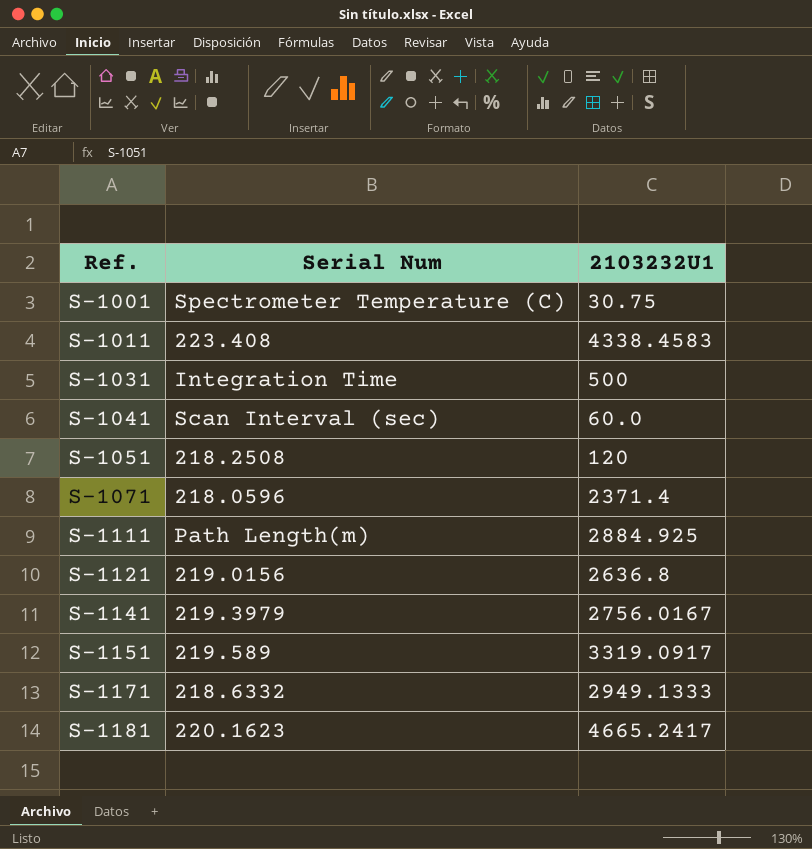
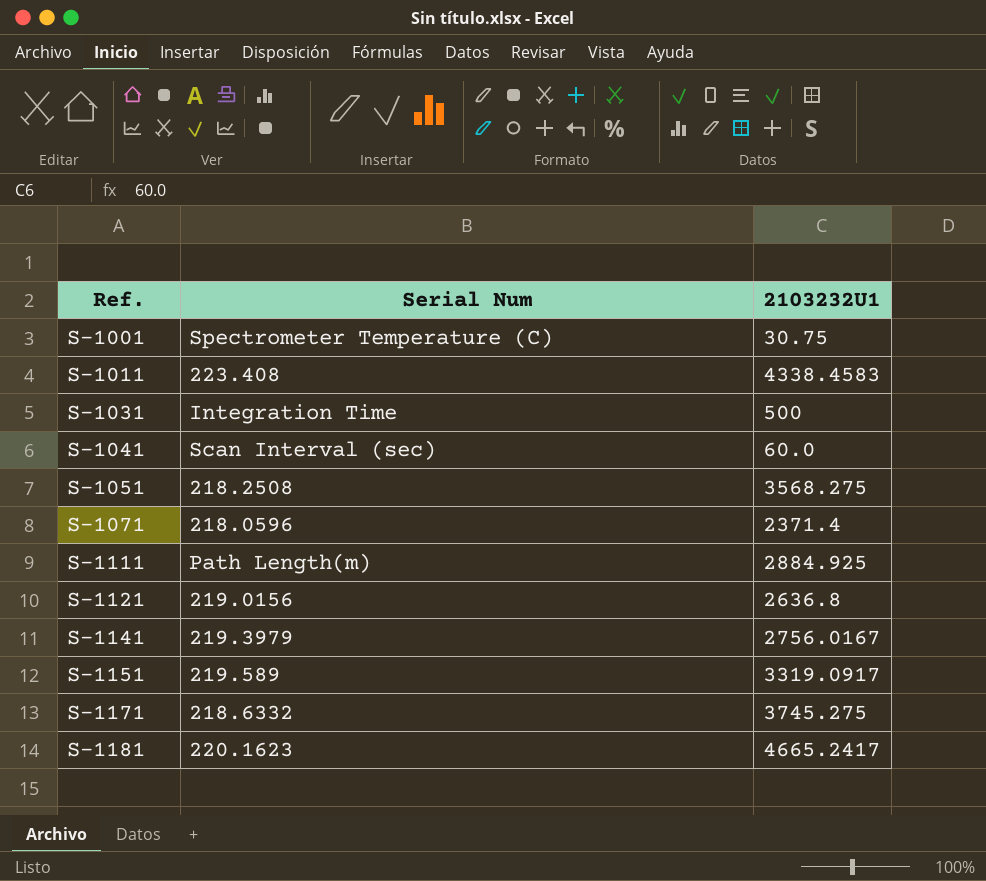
S-1051 | 2103232U1: 120 -> 3568.275
S-1171 | 2103232U1: 2949.1333 -> 3745.275

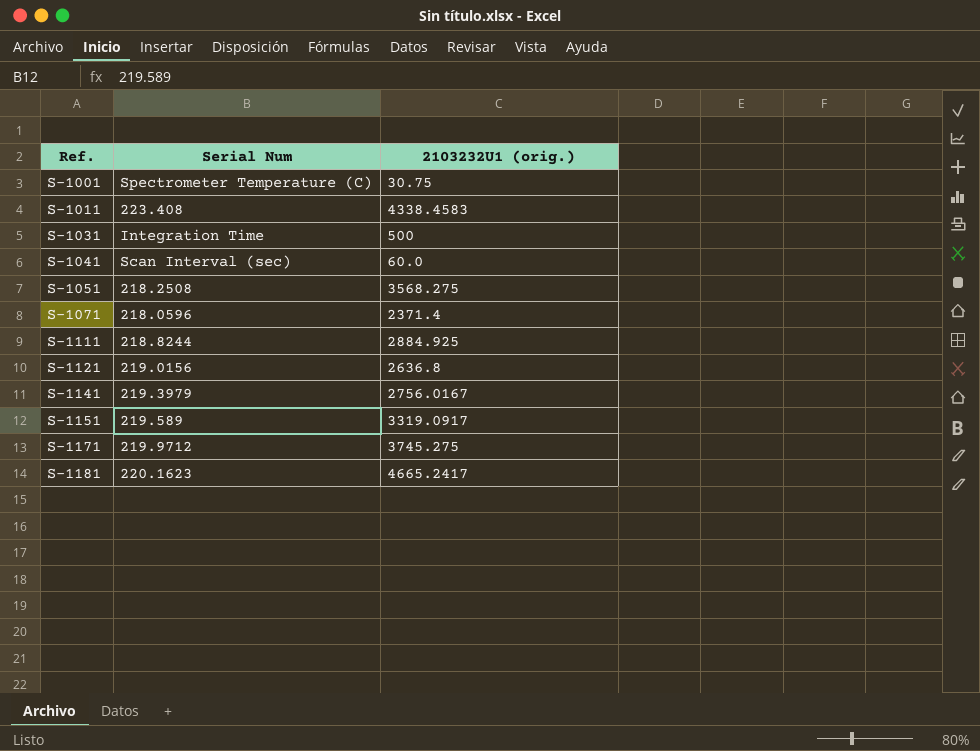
column name: 2103232U1 -> 2103232U1 (orig.)
S-1111 | Serial Num: Path Length(m) -> 218.8244
S-1171 | Serial Num: 218.6332 -> 219.9712

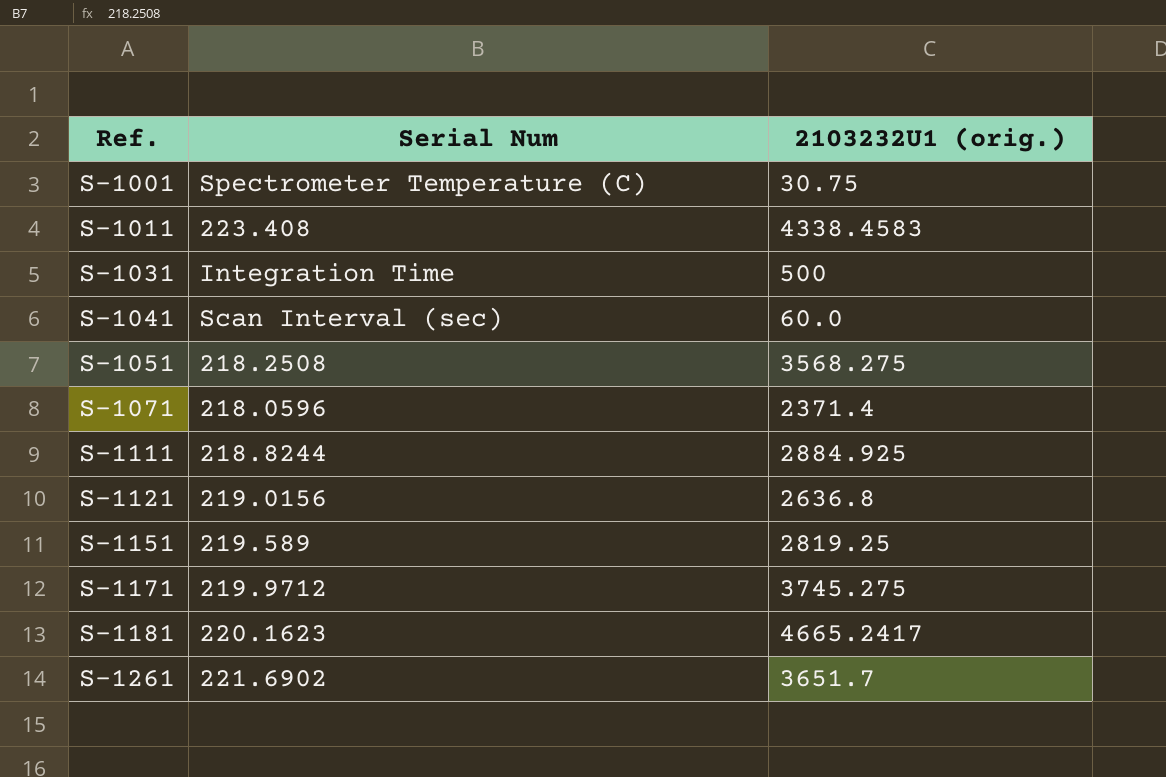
row S-1141: 219.3979 | 2756.0167 -> none
S-1151 | 2103232U1 (orig.): 3319.0917 -> 2819.25
row S-1261: none -> 221.6902 | 3651.7

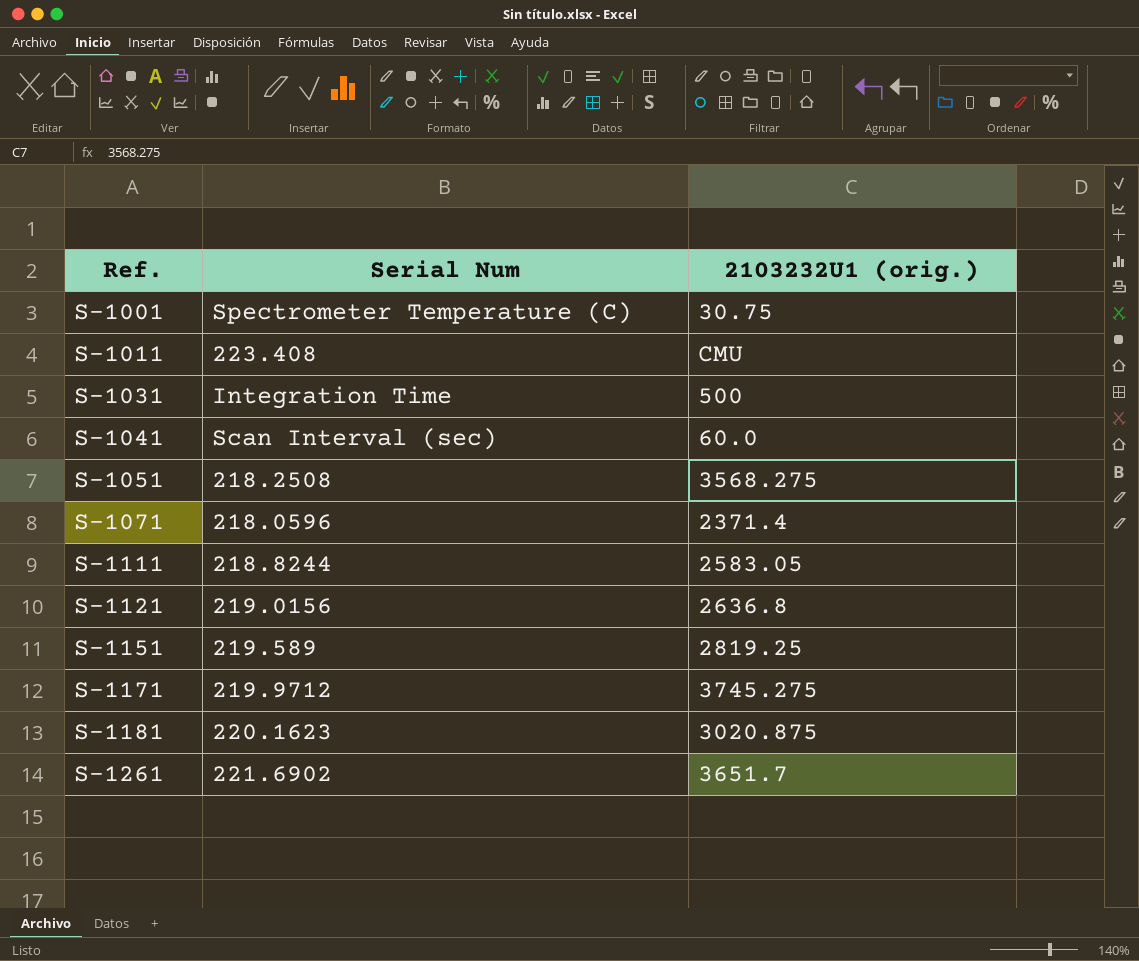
S-1011 | 2103232U1 (orig.): 4338.4583 -> CMU
S-1111 | 2103232U1 (orig.): 2884.925 -> 2583.05
S-1181 | 2103232U1 (orig.): 4665.2417 -> 3020.875

